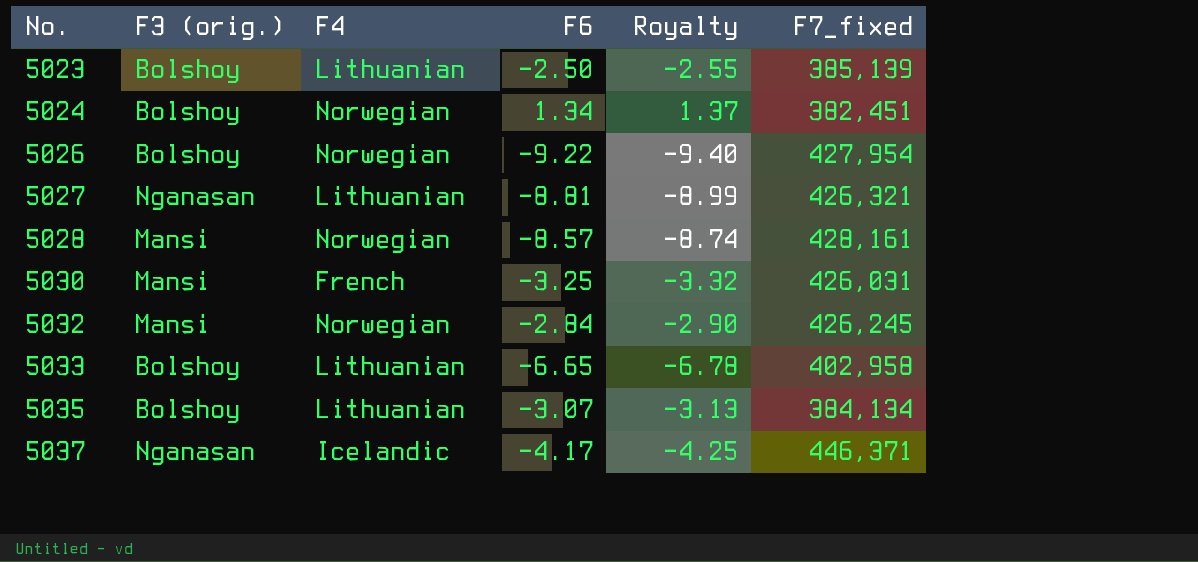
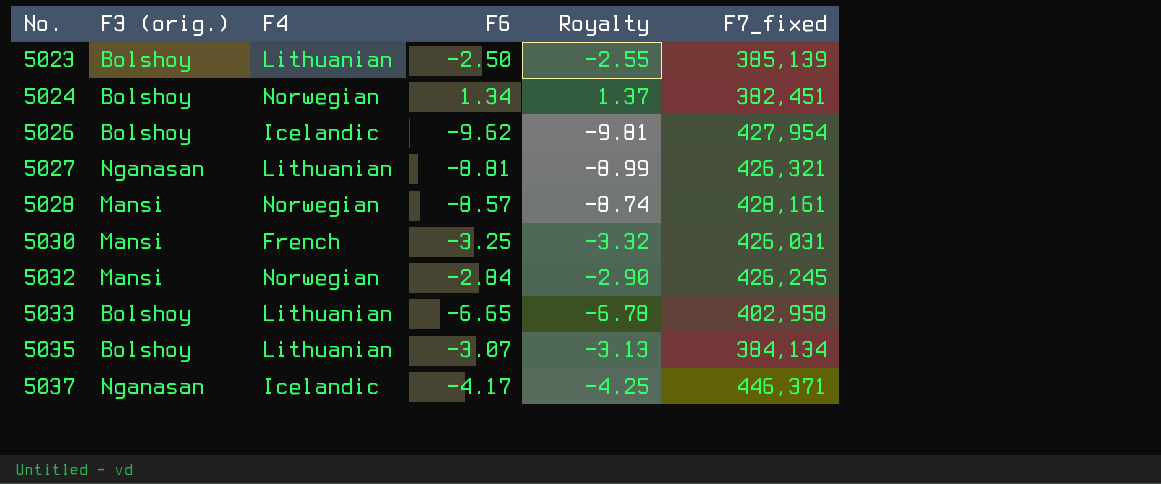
5026 | F4: Norwegian -> Icelandic
5026 | F6: -9.22 -> -9.62
5026 | Royalty: -9.40 -> -9.81

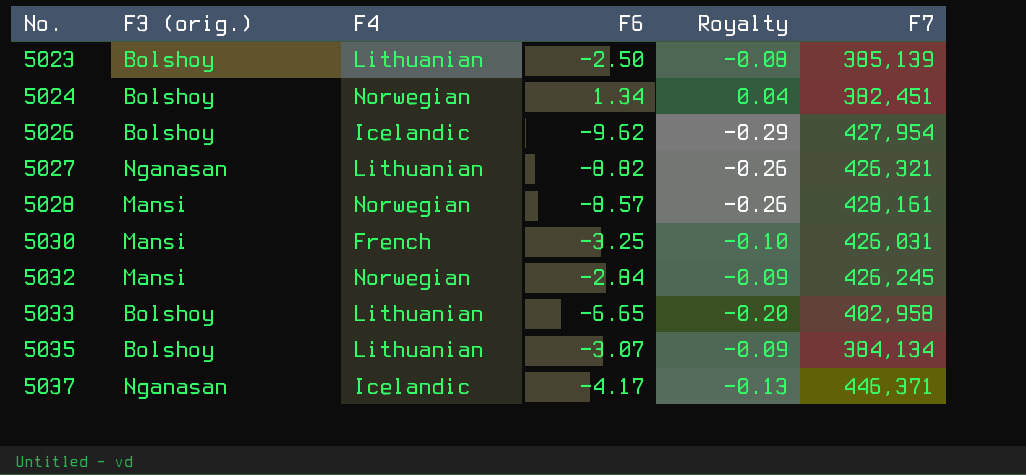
column Royalty | formula: [F6] * 1.02 -> [F6] * 0.03
column name: F7_fixed -> F7
5027 | F6: -8.81 -> -8.82

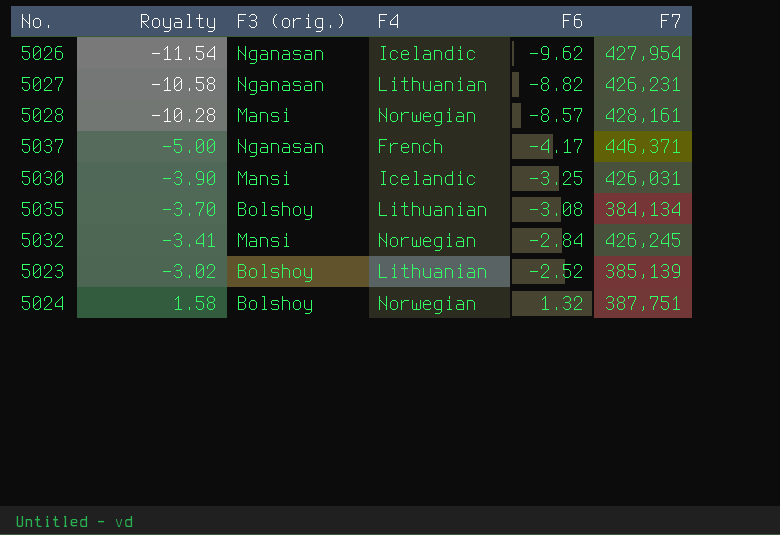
row order: No. ascending -> Royalty ascending
column Royalty | formula: [F6] * 0.03 -> [F6] * 1.2
column Royalty | position: 5 -> 2
row 5033: Bolshoy | Lithuanian | -6.65 | -0.20 | 402,958 -> none
5026 | F3 (orig.): Bolshoy -> Nganasan
5027 | F7: 426,321 -> 426,231
5037 | F4: Icelandic -> French
5030 | F4: French -> Icelandic
5035 | F6: -3.07 -> -3.08
5023 | F6: -2.50 -> -2.52
5024 | F6: 1.34 -> 1.32
5024 | F7: 382,451 -> 387,751

